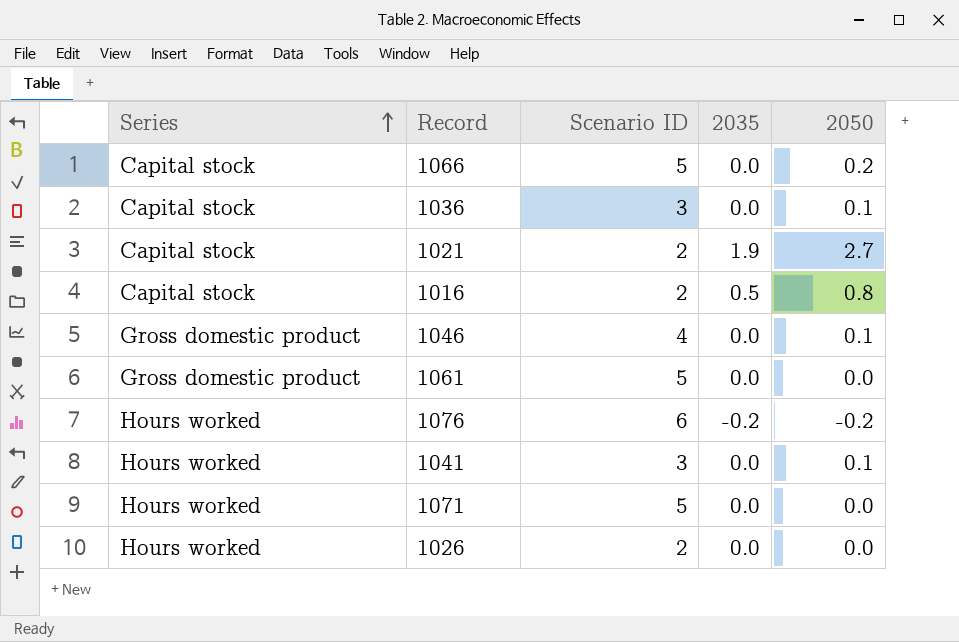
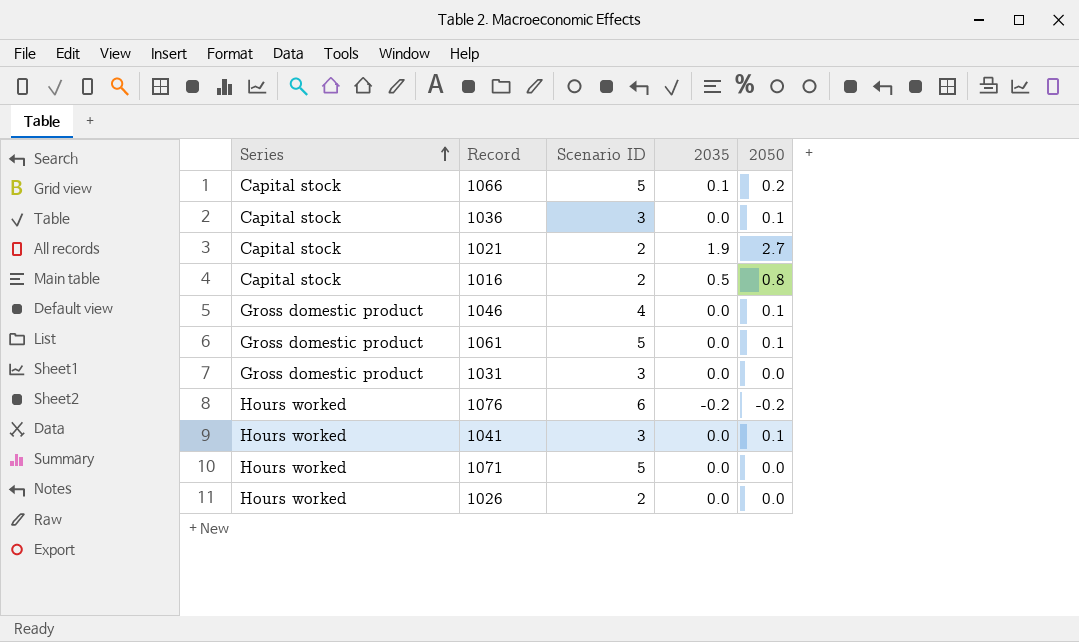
1066 | 2035: 0.0 -> 0.1
1061 | 2050: 0.0 -> 0.1
row 1031: none -> Gross domestic product | 3 | 0.0 | 0.0

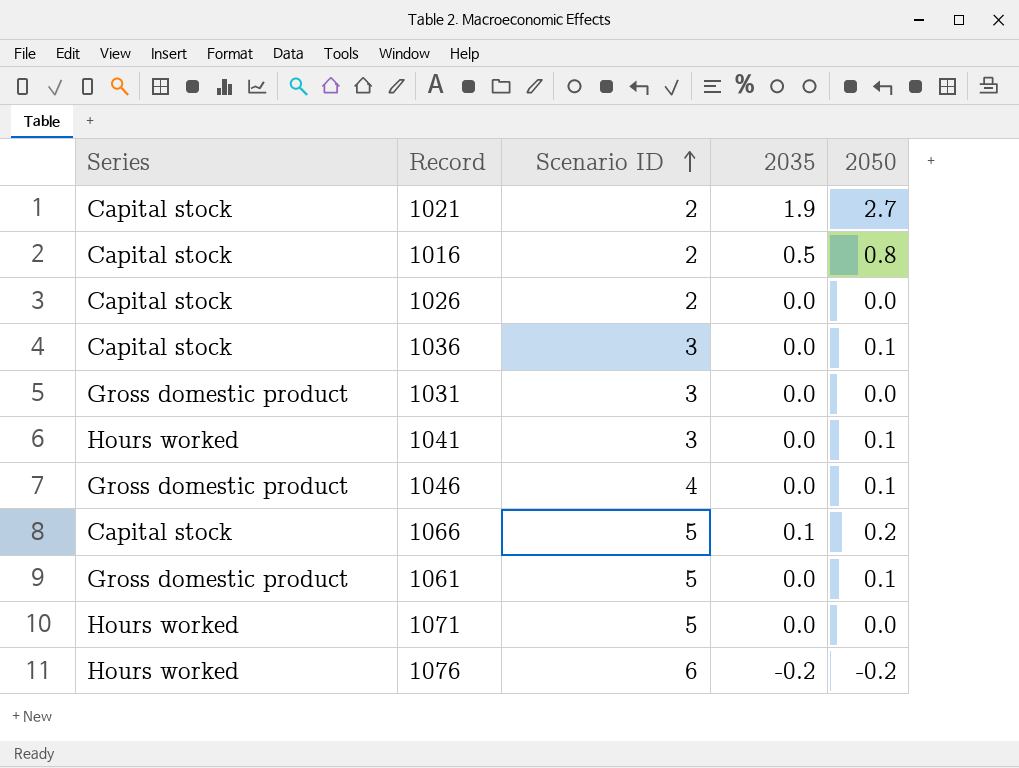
row order: Series ascending -> Scenario ID ascending
1026 | Series: Hours worked -> Capital stock

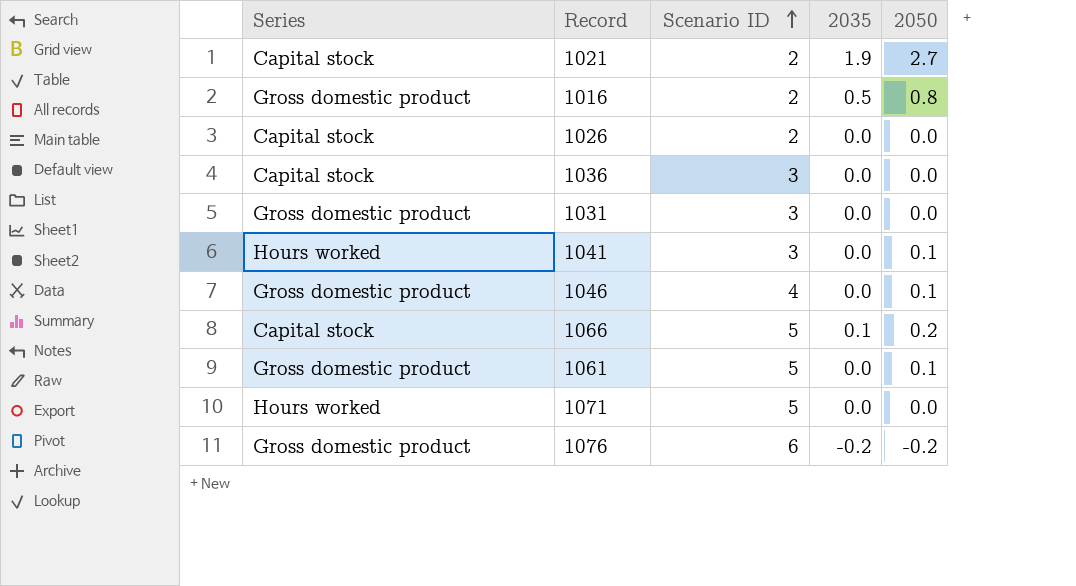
1016 | Series: Capital stock -> Gross domestic product
1036 | 2050: 0.1 -> 0.0
1076 | Series: Hours worked -> Gross domestic product

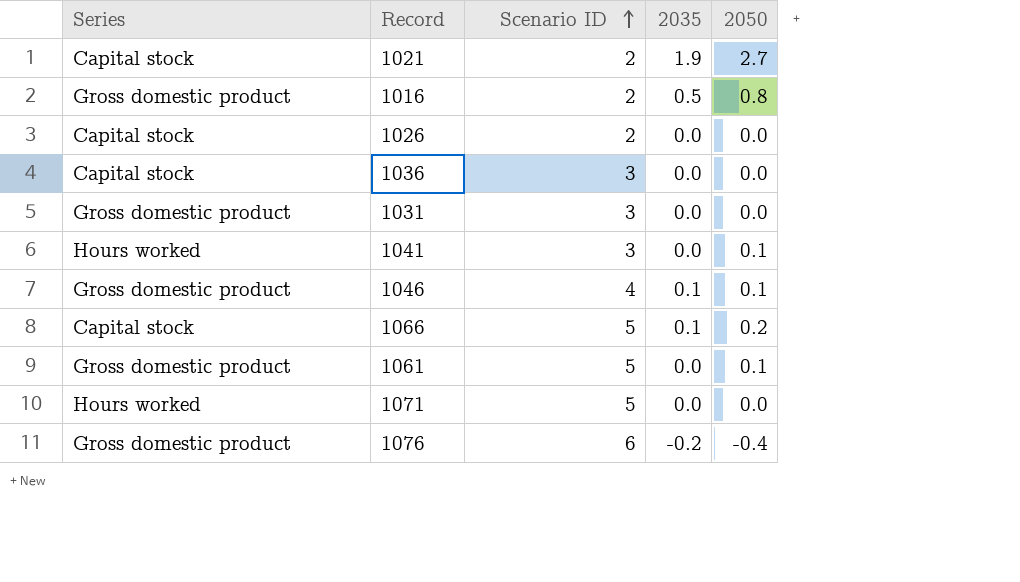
1046 | 2035: 0.0 -> 0.1
1076 | 2050: -0.2 -> -0.4

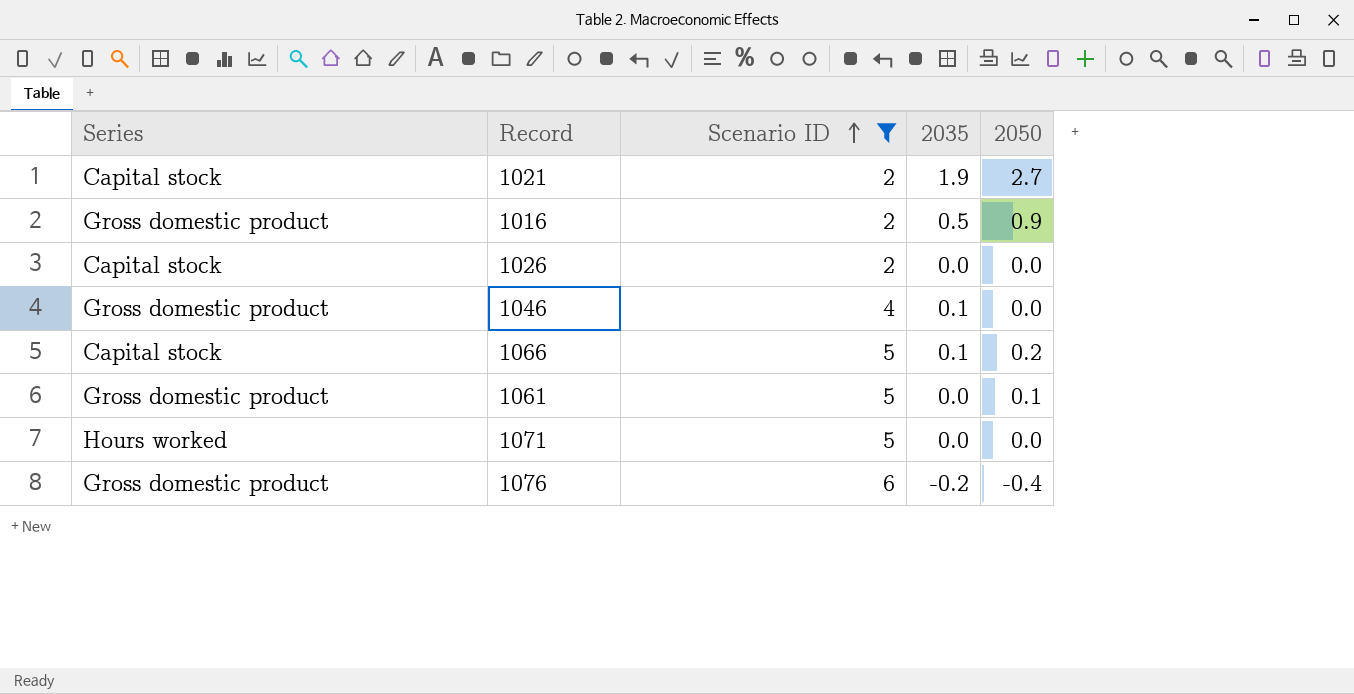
filter: none -> Scenario ID != 3
1016 | 2050: 0.8 -> 0.9
1046 | 2050: 0.1 -> 0.0

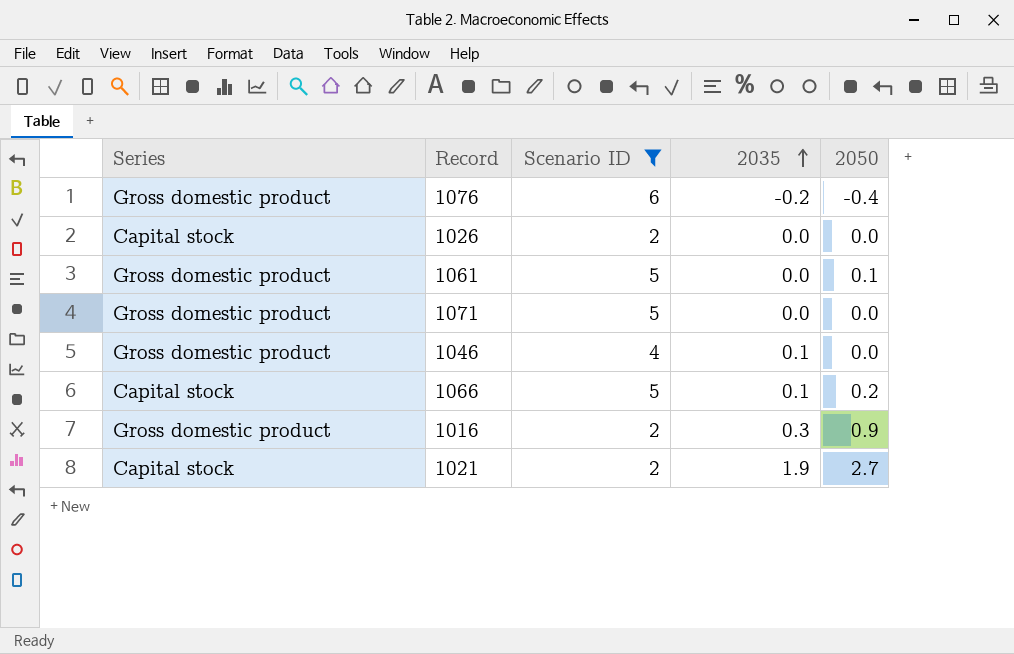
row order: Scenario ID ascending -> 2035 ascending
1071 | Series: Hours worked -> Gross domestic product
1016 | 2035: 0.5 -> 0.3

